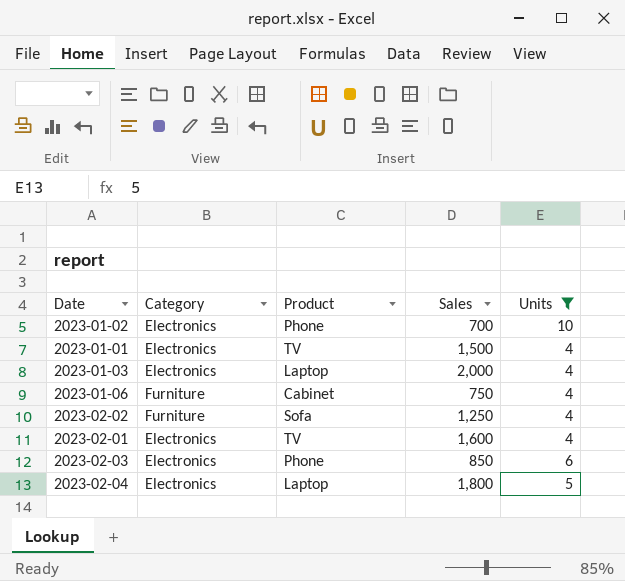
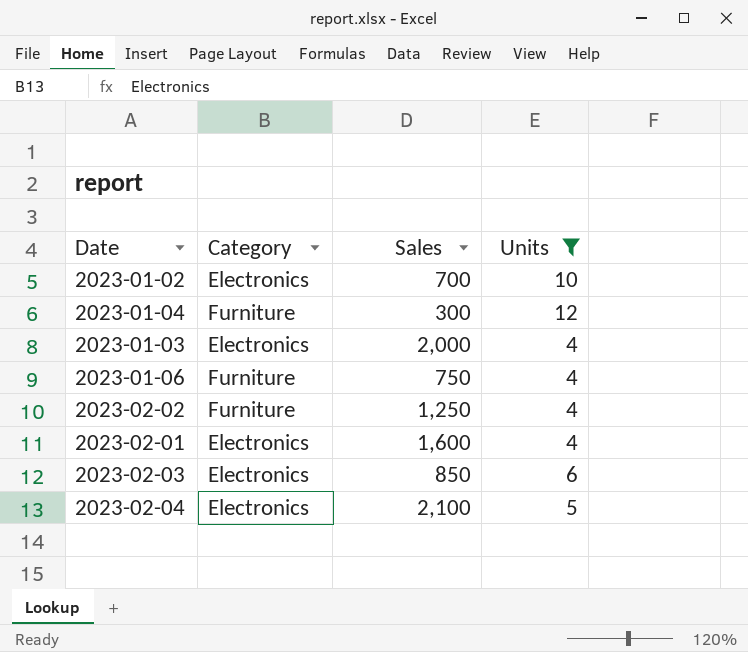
column Product | position: 3 -> none
row 2023-01-01: Electronics | TV | 1,500 | 4 -> none
row 2023-01-04: none -> Furniture | 300 | 12
2023-02-04 | Sales: 1,800 -> 2,100

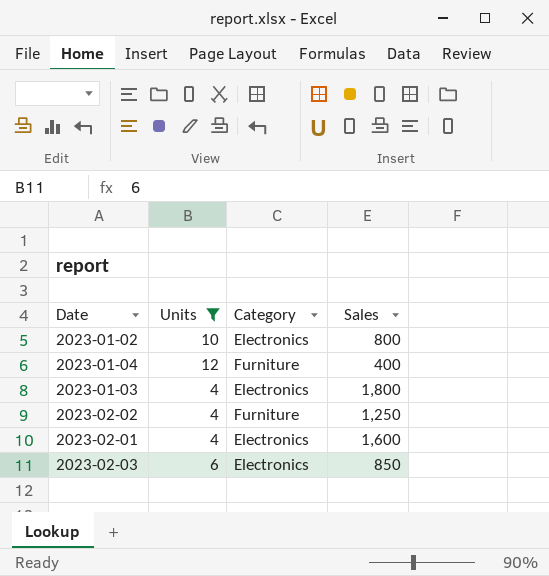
column Units | position: 4 -> 2
row 2023-01-06: Furniture | 750 | 4 -> none
row 2023-02-04: Electronics | 2,100 | 5 -> none
2023-01-02 | Sales: 700 -> 800
2023-01-04 | Sales: 300 -> 400
2023-01-03 | Sales: 2,000 -> 1,800

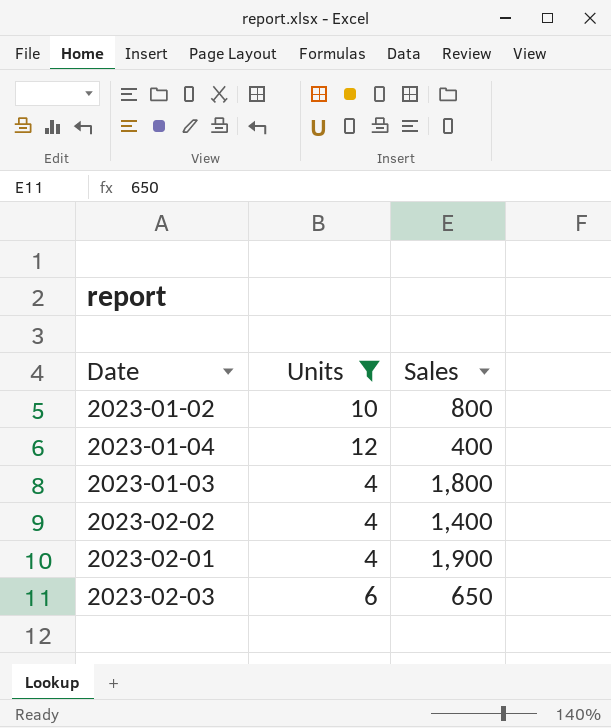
column Category | position: 3 -> none
2023-02-02 | Sales: 1,250 -> 1,400
2023-02-01 | Sales: 1,600 -> 1,900
2023-02-03 | Sales: 850 -> 650

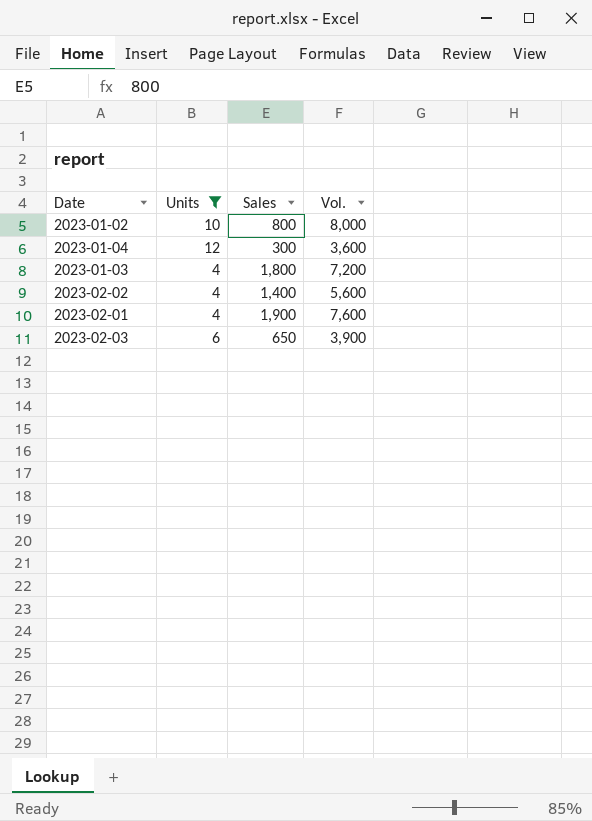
column Vol. | formula: none -> [Units] * [Sales]
2023-01-04 | Sales: 400 -> 300

